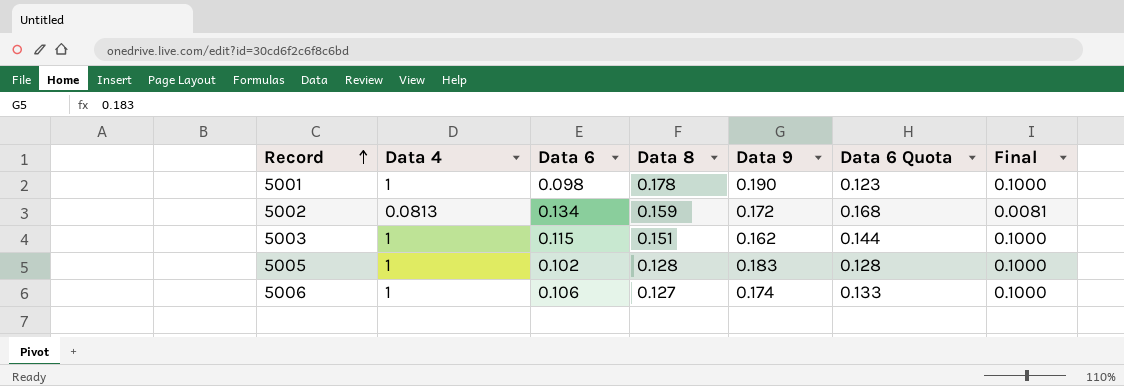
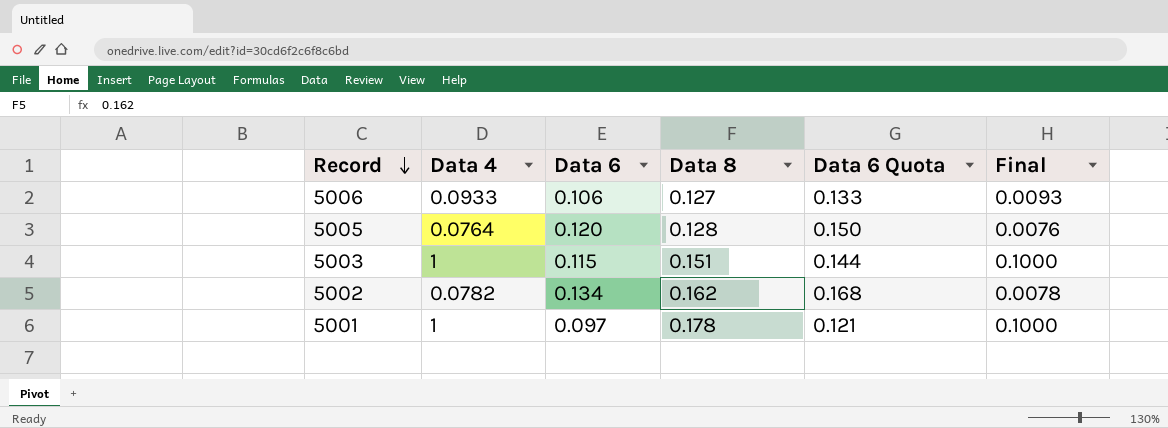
row order: Record ascending -> Record descending
column Data 9 | position: 5 -> none
5006 | Data 4: 1 -> 0.0933
5006 | Final: 0.1000 -> 0.0093
5005 | Data 4: 1 -> 0.0764
5005 | Data 6: 0.102 -> 0.120
5005 | Data 6 Quota: 0.128 -> 0.150
5005 | Final: 0.1000 -> 0.0076
5002 | Data 4: 0.0813 -> 0.0782
5002 | Data 8: 0.159 -> 0.162
5002 | Final: 0.0081 -> 0.0078
5001 | Data 6: 0.098 -> 0.097
5001 | Data 6 Quota: 0.123 -> 0.121

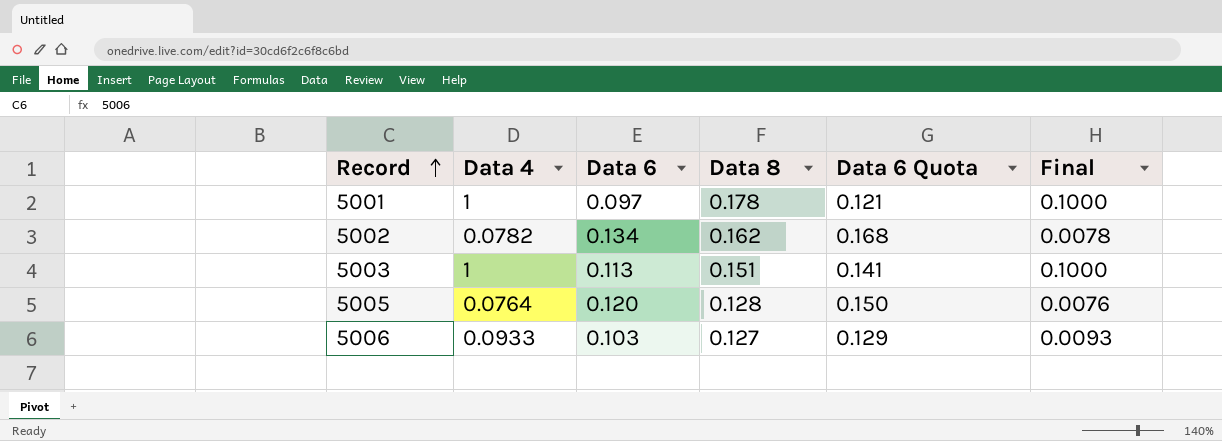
row order: Record descending -> Record ascending
5003 | Data 6: 0.115 -> 0.113
5003 | Data 6 Quota: 0.144 -> 0.141
5006 | Data 6: 0.106 -> 0.103
5006 | Data 6 Quota: 0.133 -> 0.129

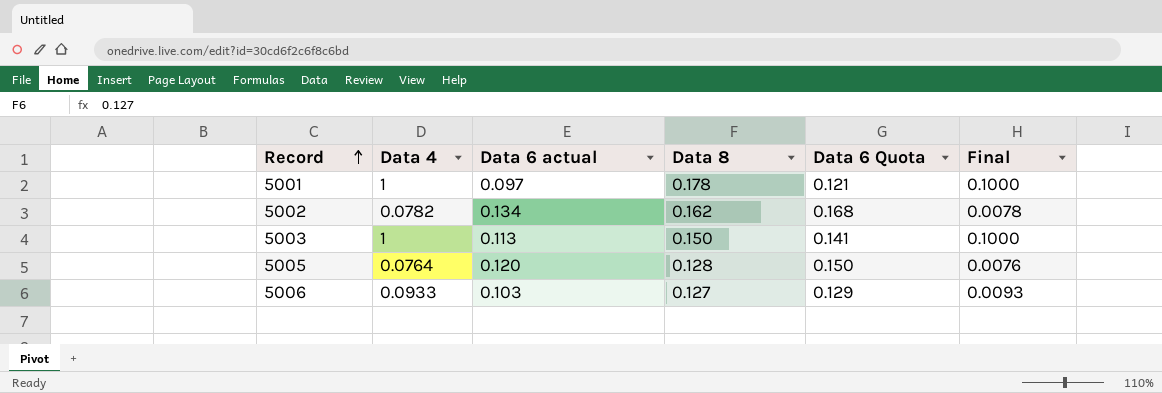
column name: Data 6 -> Data 6 actual
5003 | Data 8: 0.151 -> 0.150

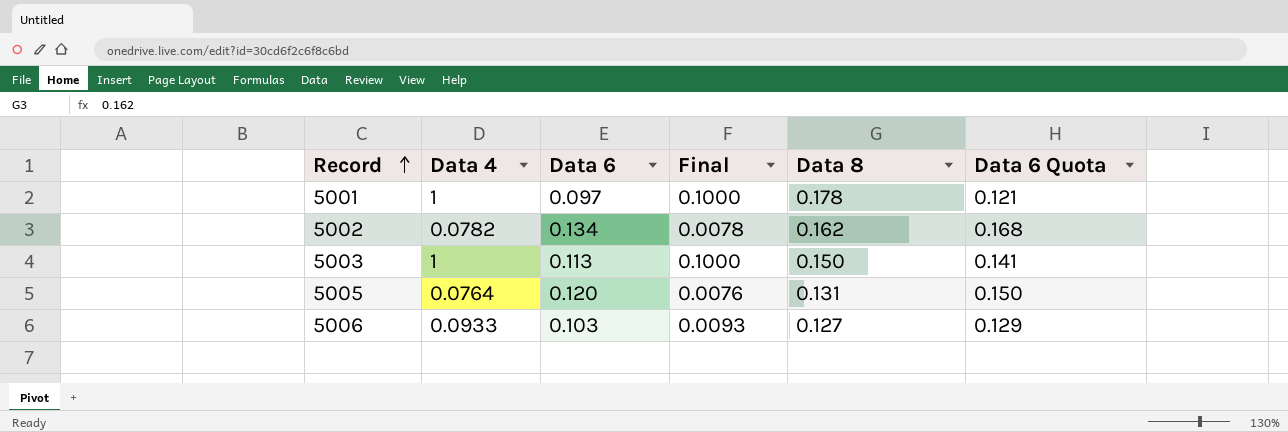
column name: Data 6 actual -> Data 6
column Final | position: 6 -> 4
5005 | Data 8: 0.128 -> 0.131

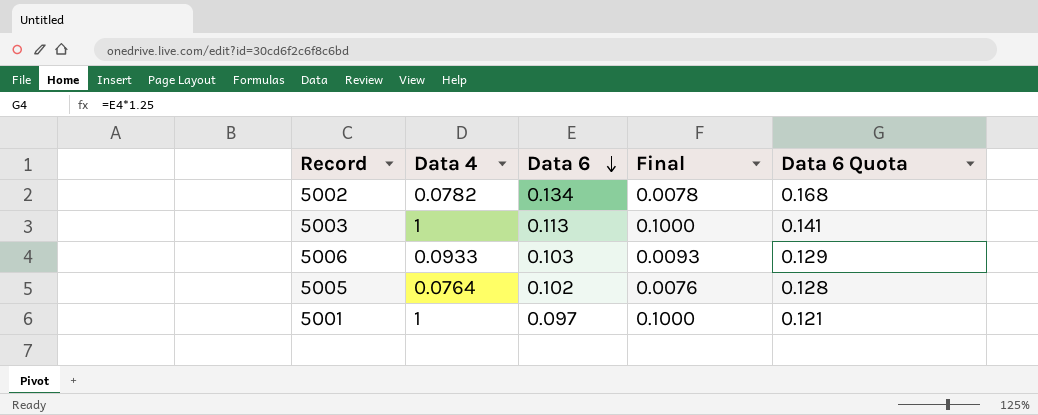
row order: Record ascending -> Data 6 descending
column Data 8 | position: 5 -> none
5005 | Data 6: 0.120 -> 0.102
5005 | Data 6 Quota: 0.150 -> 0.128

